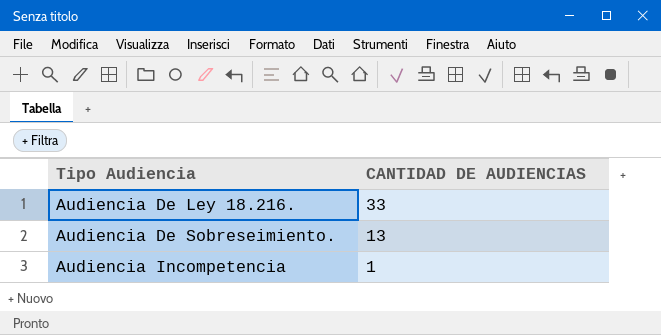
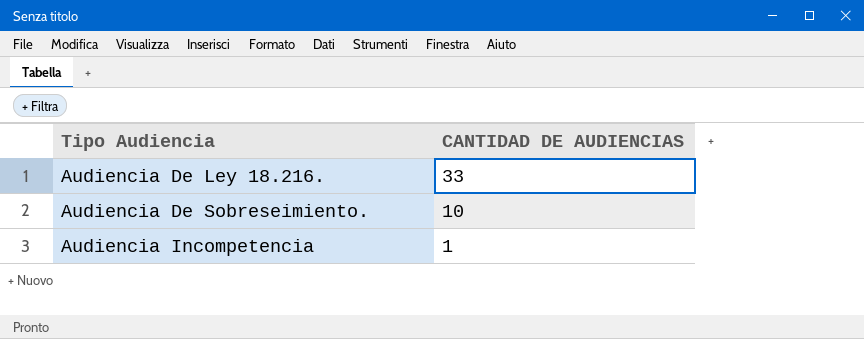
Audiencia De Sobreseimiento. | CANTIDAD DE AUDIENCIAS: 13 -> 10

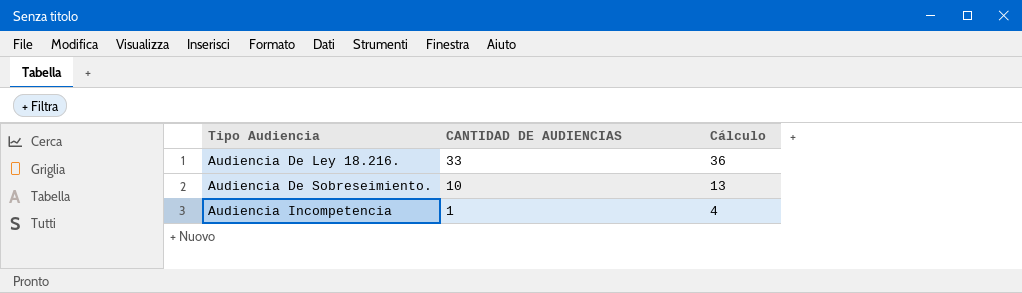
column Cálculo | formula: none -> [CANTIDAD DE AUDIENCIAS] + 3

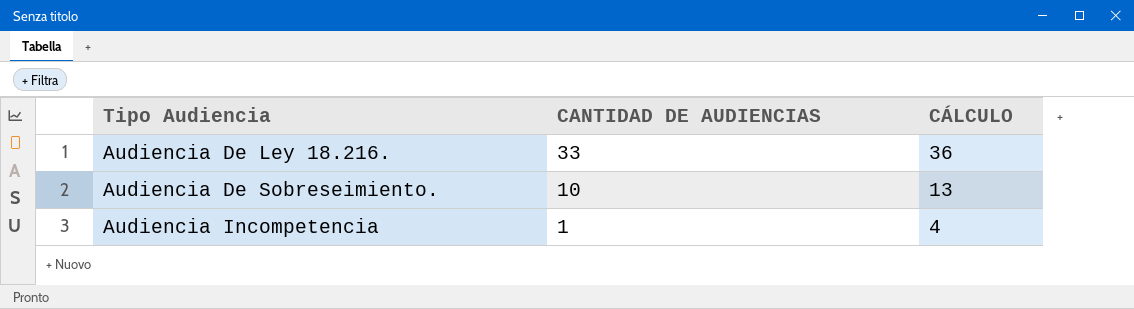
column name: Cálculo -> CÁLCULO

